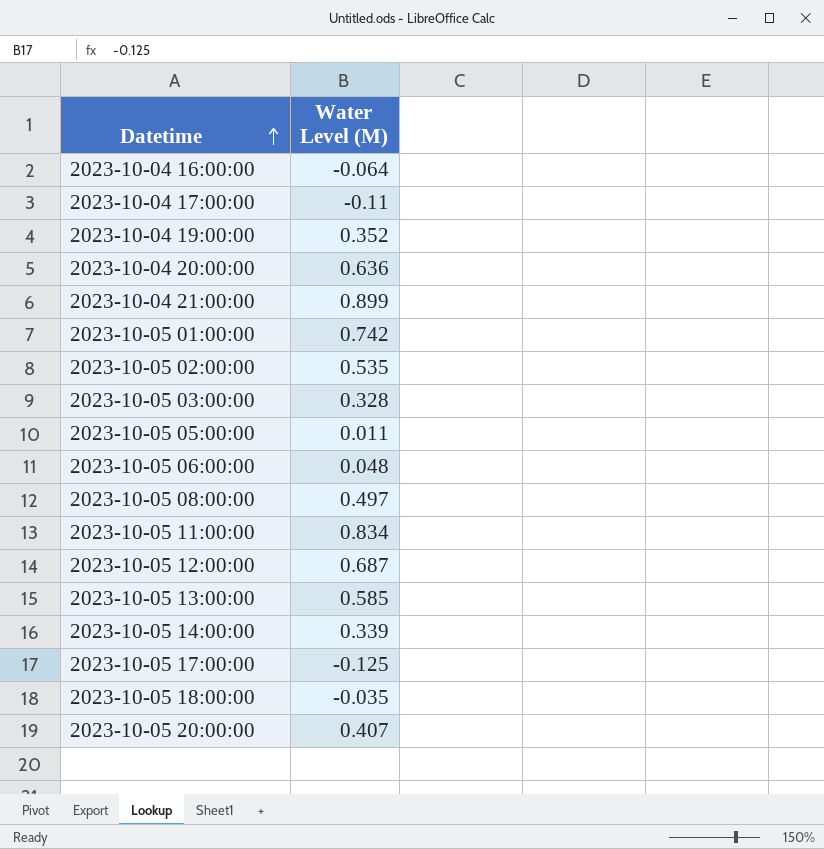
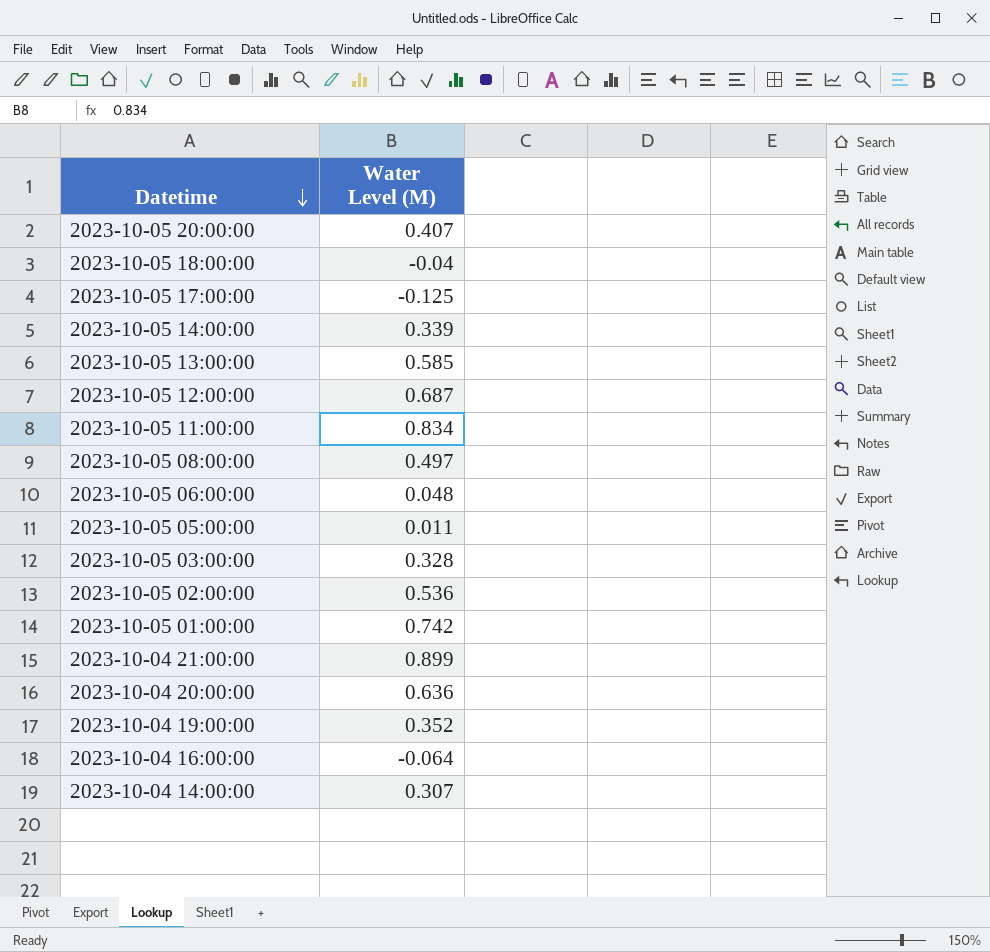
row order: Datetime ascending -> Datetime descending
row 2023-10-04 17:00:00: -0.11 -> none
2023-10-05 18:00:00 | Water Level (M): -0.035 -> -0.04
2023-10-05 02:00:00 | Water Level (M): 0.535 -> 0.536
row 2023-10-04 14:00:00: none -> 0.307

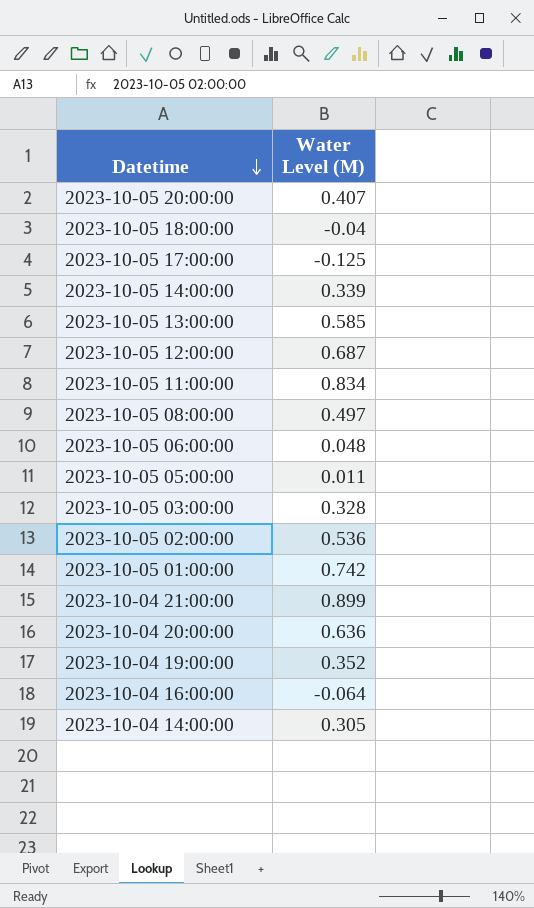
2023-10-04 14:00:00 | Water Level (M): 0.307 -> 0.305

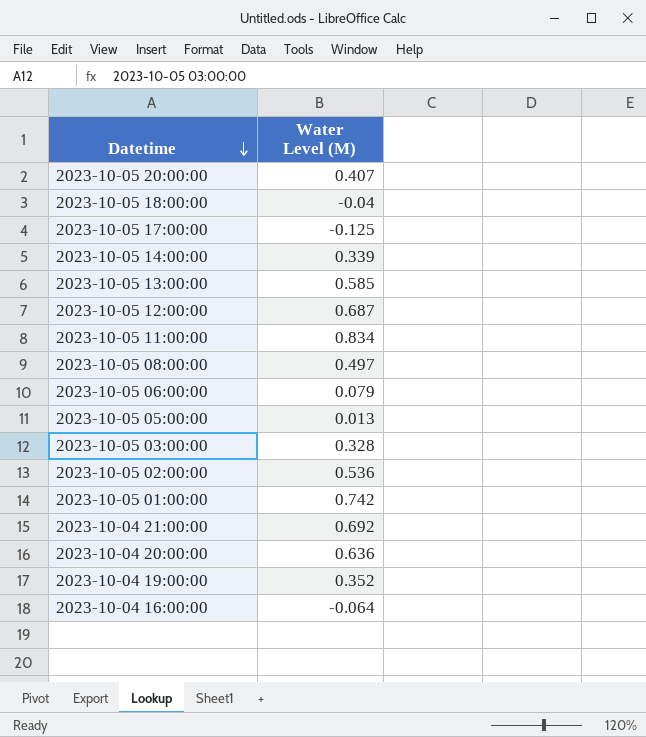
row 2023-10-04 14:00:00: 0.305 -> none
2023-10-05 06:00:00 | Water Level (M): 0.048 -> 0.079
2023-10-05 05:00:00 | Water Level (M): 0.011 -> 0.013
2023-10-04 21:00:00 | Water Level (M): 0.899 -> 0.692

